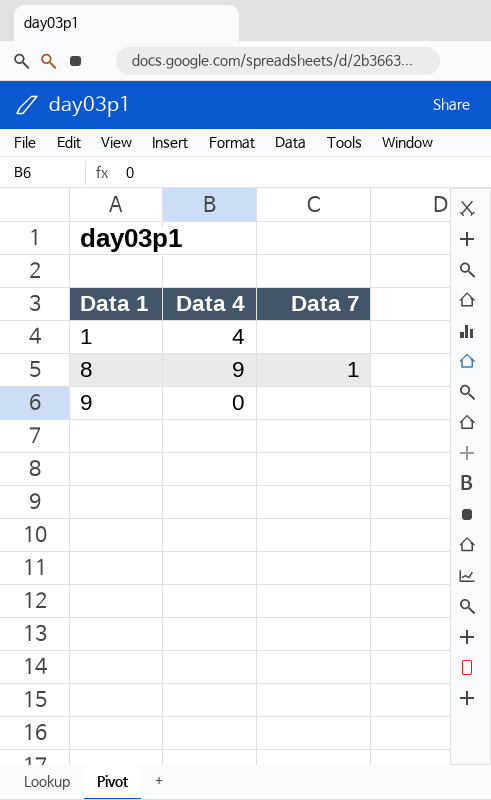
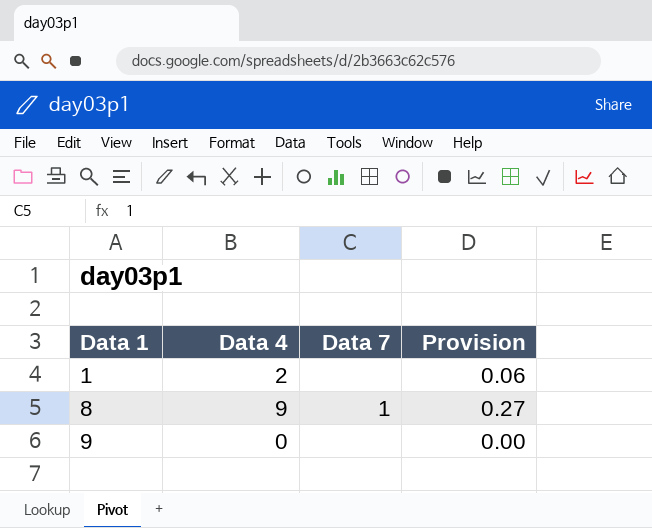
column Provision | formula: none -> [Data 4] * 0.03
1 | Data 4: 4 -> 2

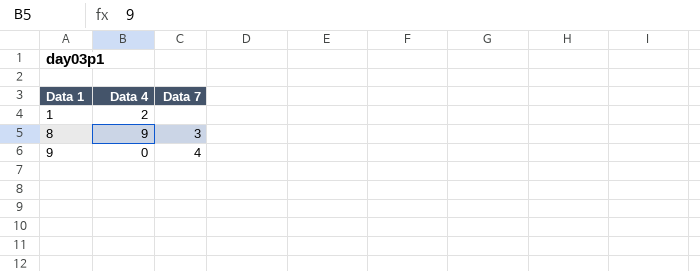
column Provision | formula: [Data 4] * 0.03 -> none
8 | Data 7: 1 -> 3
9 | Data 7: none -> 4

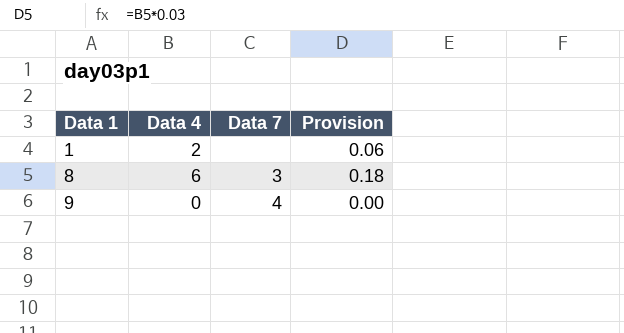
column Provision | formula: none -> [Data 4] * 0.03
8 | Data 4: 9 -> 6

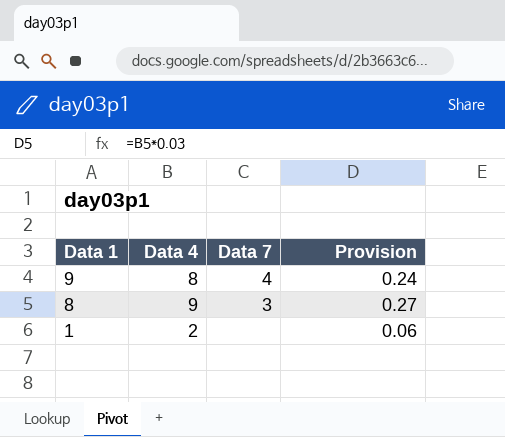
row order: Data 1 ascending -> Data 1 descending
9 | Data 4: 0 -> 8
9 | Provision: 0.00 -> 0.24
8 | Data 4: 6 -> 9
8 | Provision: 0.18 -> 0.27

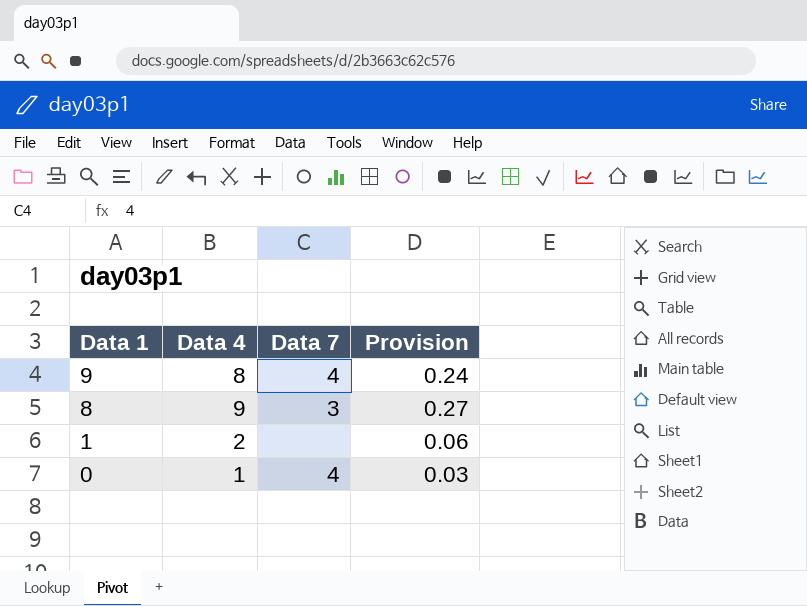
row 0: none -> 1 | 4 | 0.03

